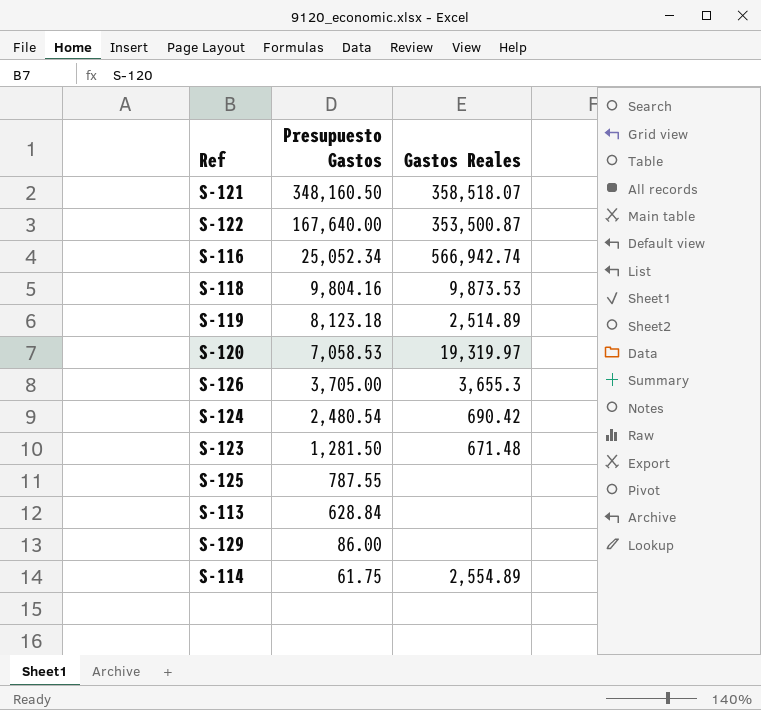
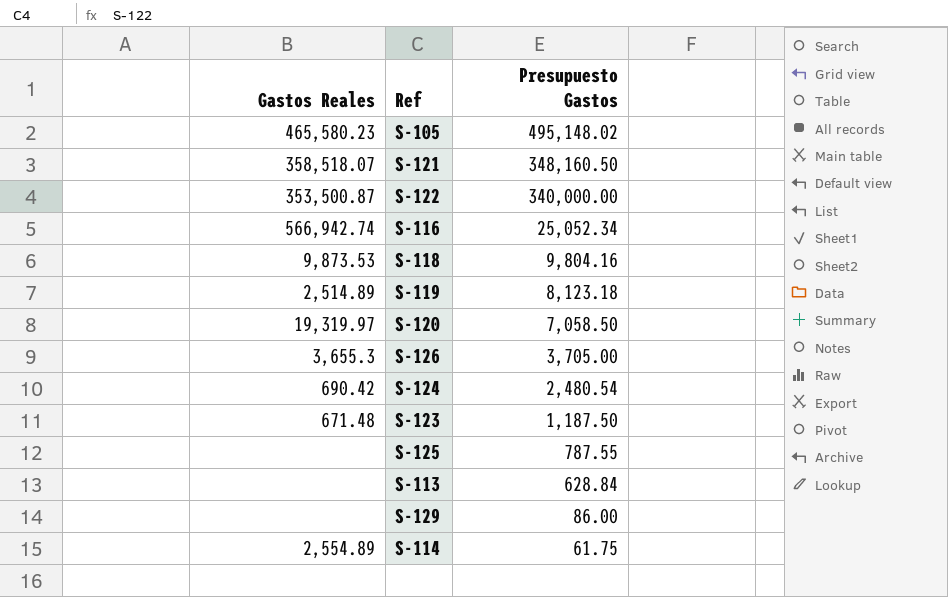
column Gastos Reales | position: 3 -> 1
row S-105: none -> 465,580.23 | 495,148.02
S-122 | Presupuesto Gastos: 167,640.00 -> 340,000.00
S-120 | Presupuesto Gastos: 7,058.53 -> 7,058.50
S-123 | Presupuesto Gastos: 1,281.50 -> 1,187.50

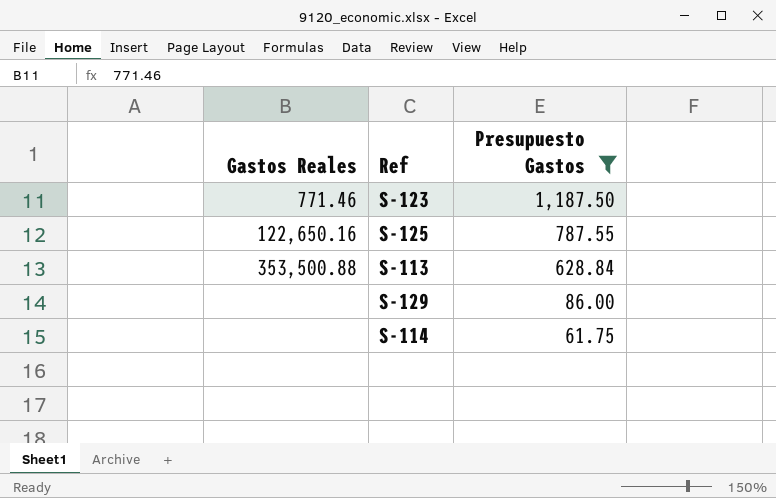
filter: none -> Presupuesto Gastos <= 1,187.50
S-123 | Gastos Reales: 671.48 -> 771.46
S-125 | Gastos Reales: none -> 122,650.16
S-113 | Gastos Reales: none -> 353,500.88
S-114 | Gastos Reales: 2,554.89 -> none

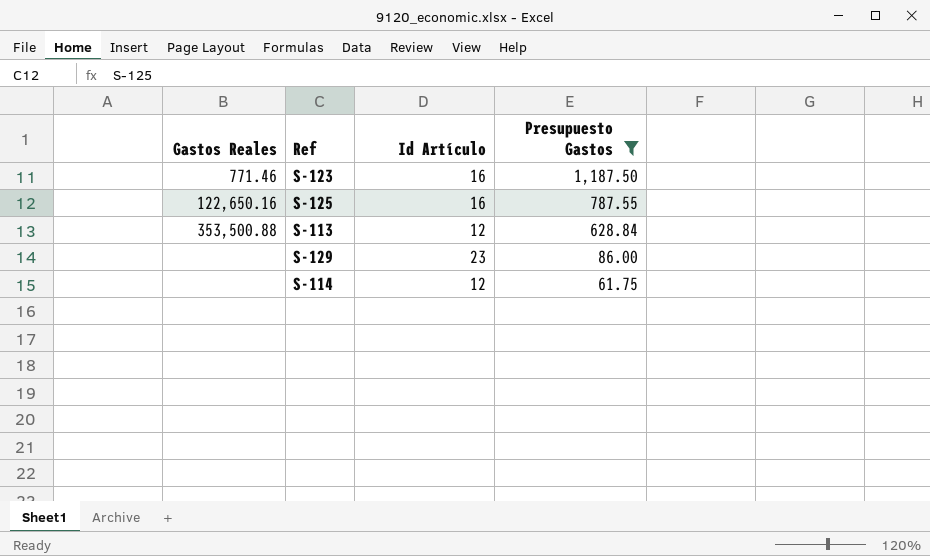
column Id Artículo | position: none -> 3

